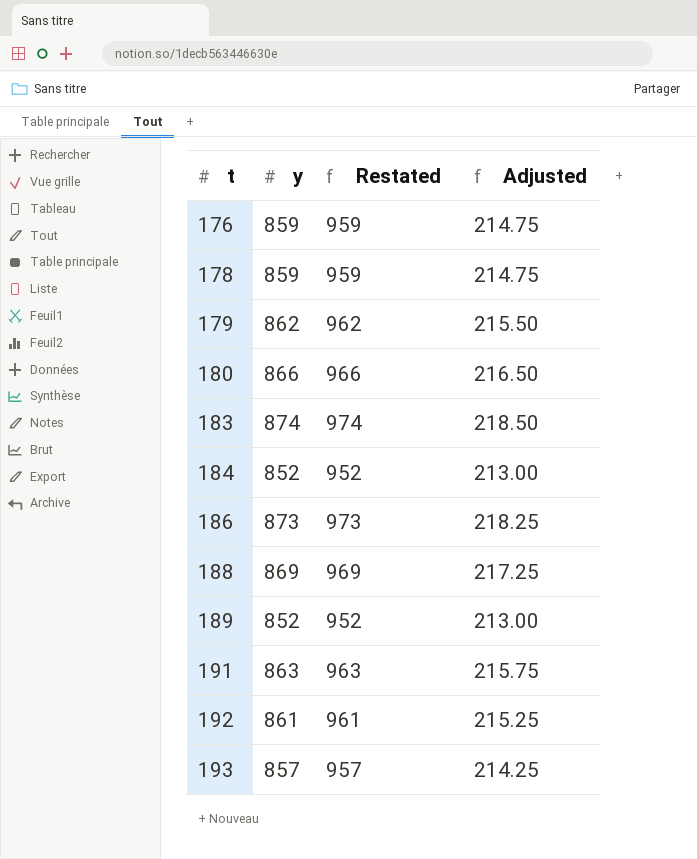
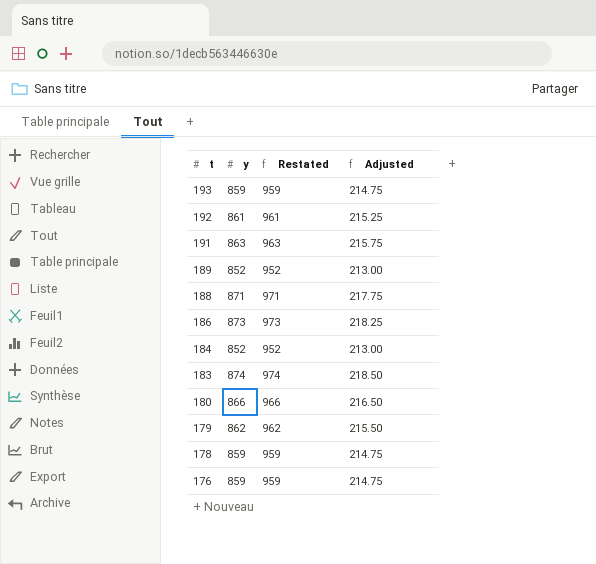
row order: t ascending -> t descending
193 | y: 857 -> 859
193 | Restated: 957 -> 959
193 | Adjusted: 214.25 -> 214.75
188 | y: 869 -> 871
188 | Restated: 969 -> 971
188 | Adjusted: 217.25 -> 217.75

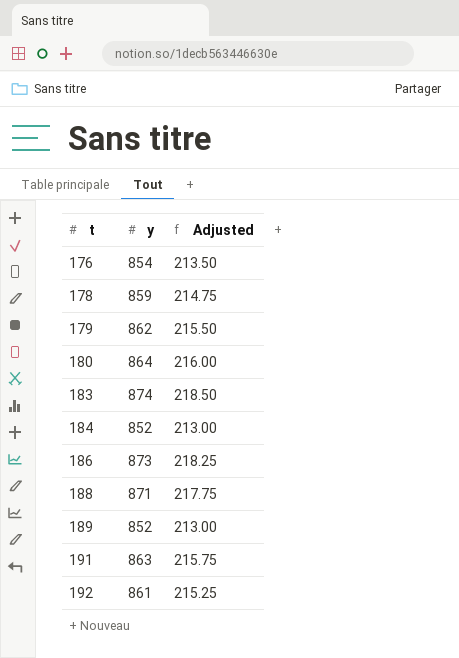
row order: t descending -> t ascending
column Restated | formula: [y] + 100 -> none
row 193: 859 | 959 | 214.75 -> none
176 | y: 859 -> 854
176 | Adjusted: 214.75 -> 213.50
180 | y: 866 -> 864
180 | Adjusted: 216.50 -> 216.00

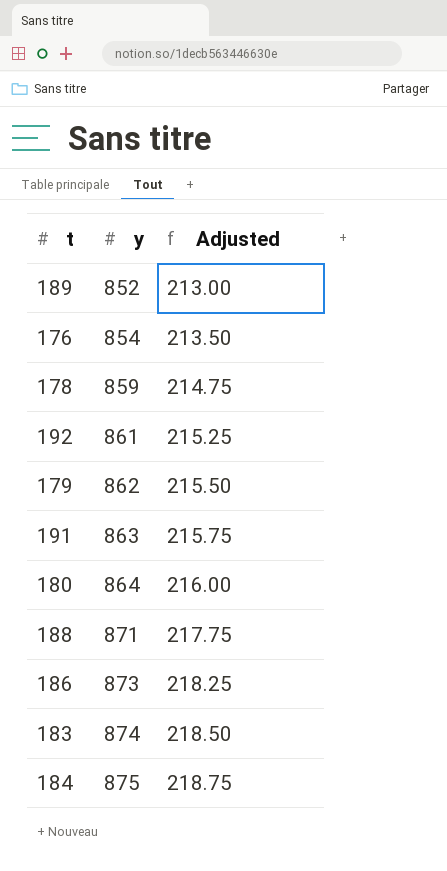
row order: t ascending -> y ascending
184 | y: 852 -> 875
184 | Adjusted: 213.00 -> 218.75

